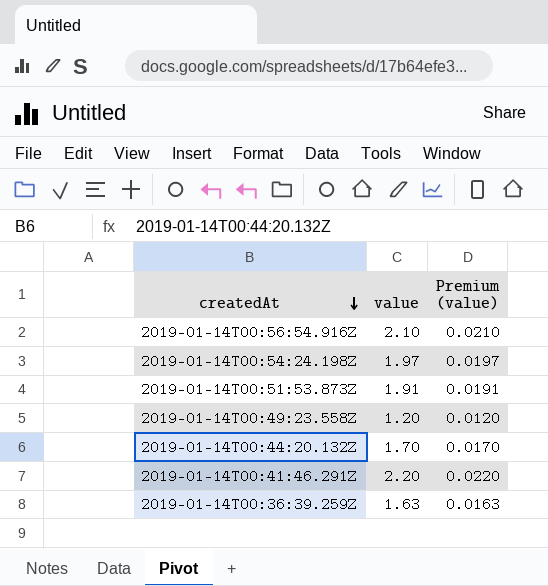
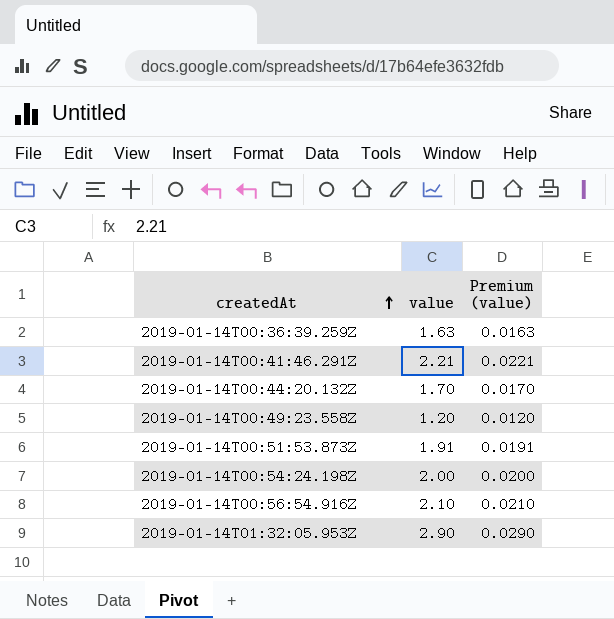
row order: createdAt descending -> createdAt ascending
2019-01-14T00:41:46.291Z | value: 2.20 -> 2.21
2019-01-14T00:41:46.291Z | Premium (value): 0.0220 -> 0.0221
2019-01-14T00:54:24.198Z | value: 1.97 -> 2.00
2019-01-14T00:54:24.198Z | Premium (value): 0.0197 -> 0.0200
row 2019-01-14T01:32:05.953Z: none -> 2.90 | 0.0290

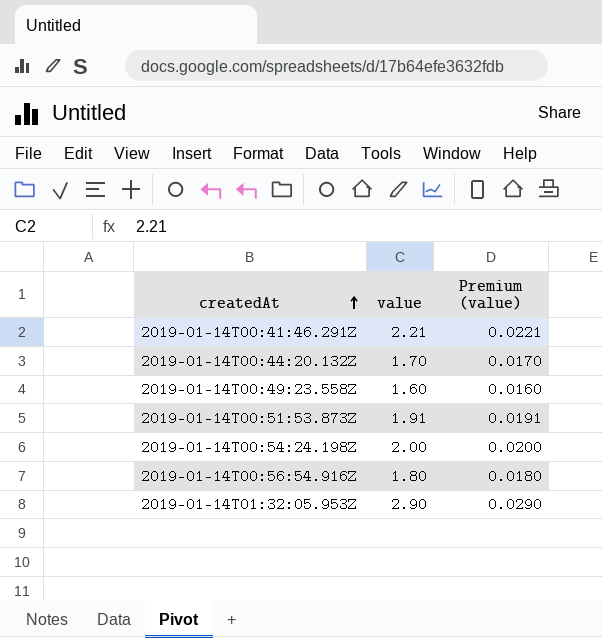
row 2019-01-14T00:36:39.259Z: 1.63 | 0.0163 -> none
2019-01-14T00:49:23.558Z | value: 1.20 -> 1.60
2019-01-14T00:49:23.558Z | Premium (value): 0.0120 -> 0.0160
2019-01-14T00:56:54.916Z | value: 2.10 -> 1.80
2019-01-14T00:56:54.916Z | Premium (value): 0.0210 -> 0.0180

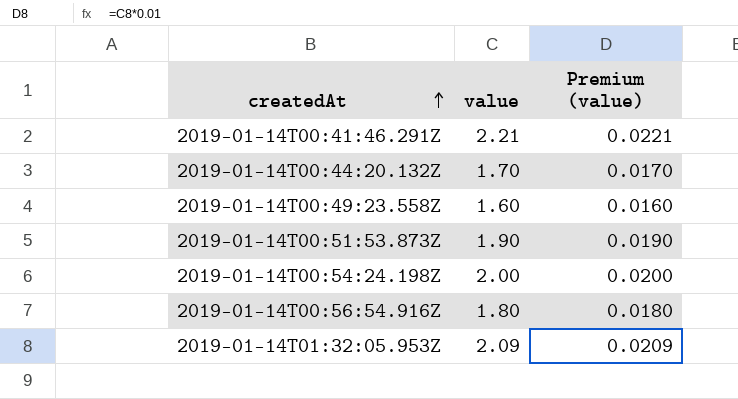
2019-01-14T00:51:53.873Z | value: 1.91 -> 1.90
2019-01-14T00:51:53.873Z | Premium (value): 0.0191 -> 0.0190
2019-01-14T01:32:05.953Z | value: 2.90 -> 2.09
2019-01-14T01:32:05.953Z | Premium (value): 0.0290 -> 0.0209

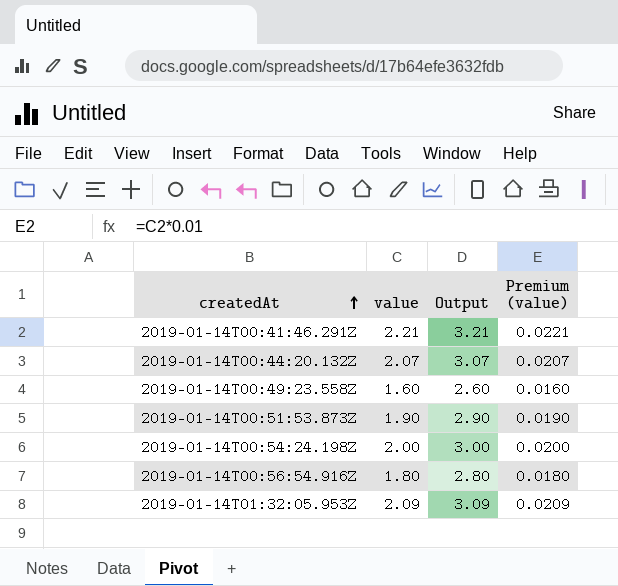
column Output | formula: none -> [value] + 1
2019-01-14T00:44:20.132Z | value: 1.70 -> 2.07
2019-01-14T00:44:20.132Z | Premium (value): 0.0170 -> 0.0207

